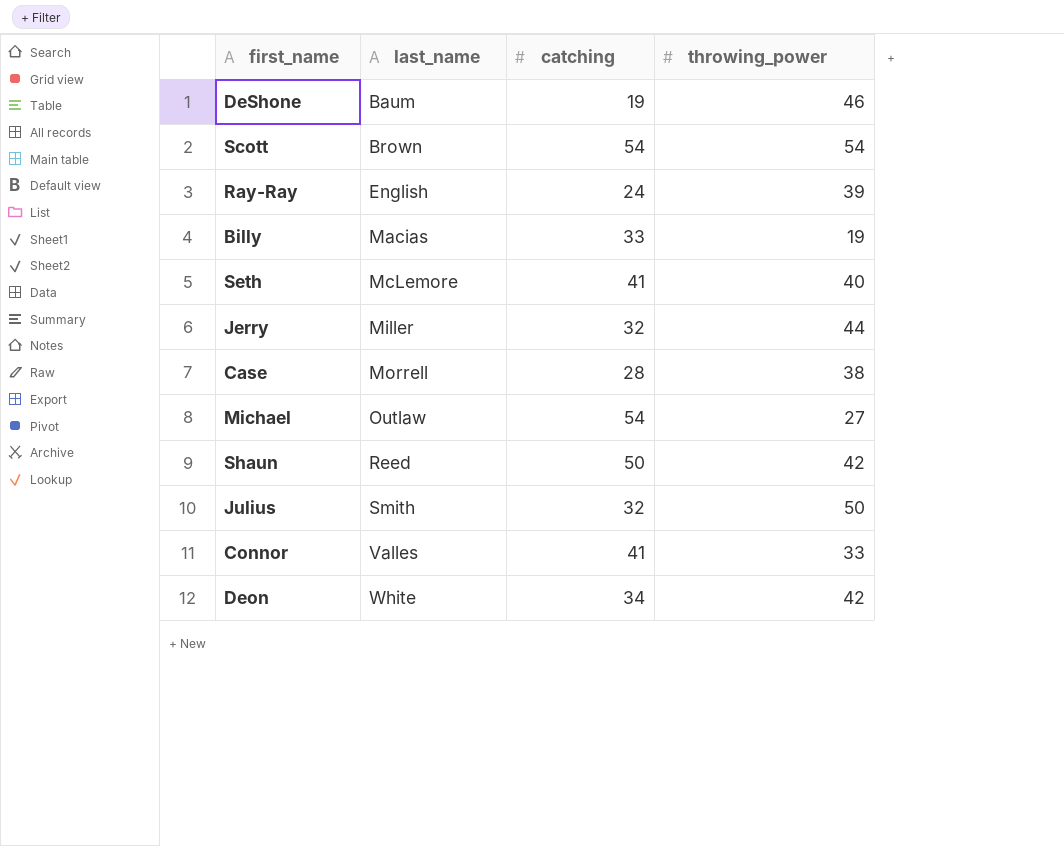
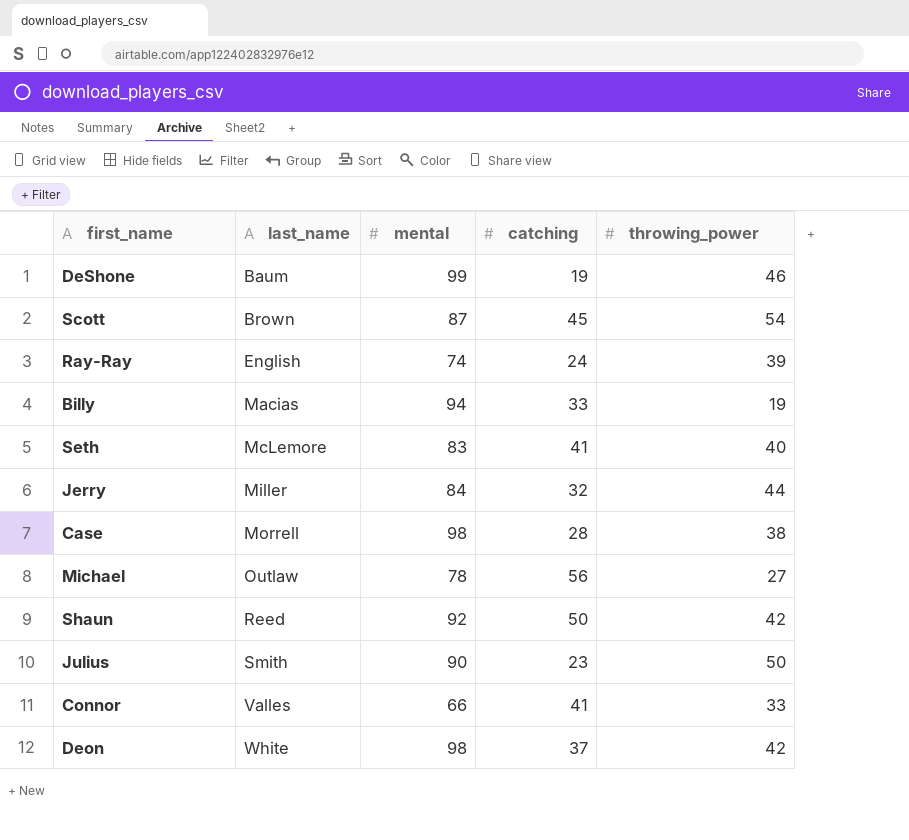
column mental | position: none -> 3
Scott | catching: 54 -> 45
Michael | catching: 54 -> 56
Julius | catching: 32 -> 23
Deon | catching: 34 -> 37

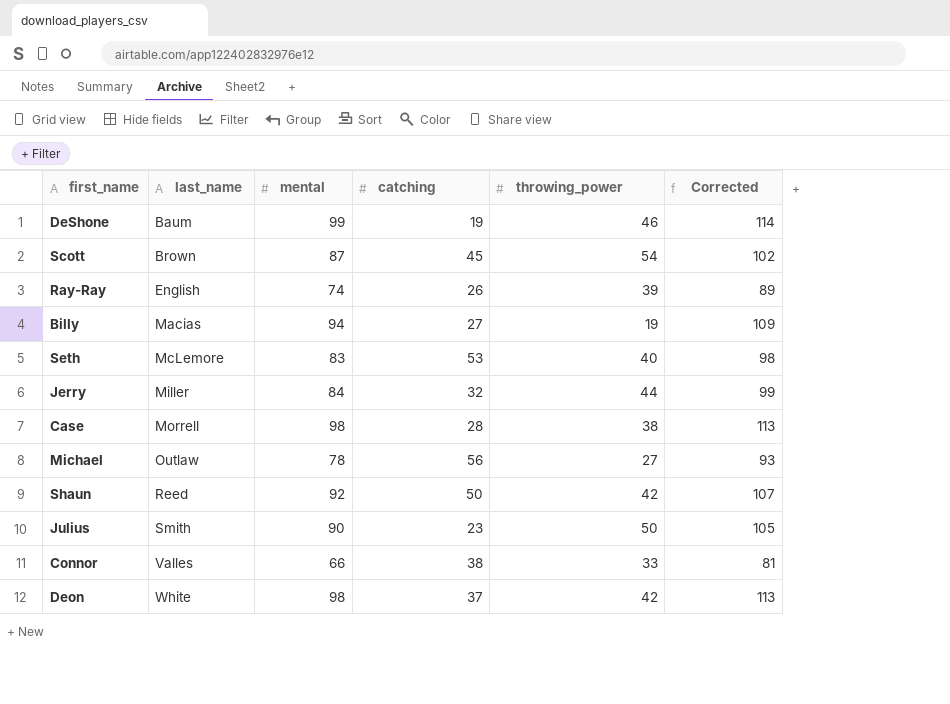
column Corrected | formula: none -> [mental] + 15
Ray-Ray | catching: 24 -> 26
Billy | catching: 33 -> 27
Seth | catching: 41 -> 53
Connor | catching: 41 -> 38

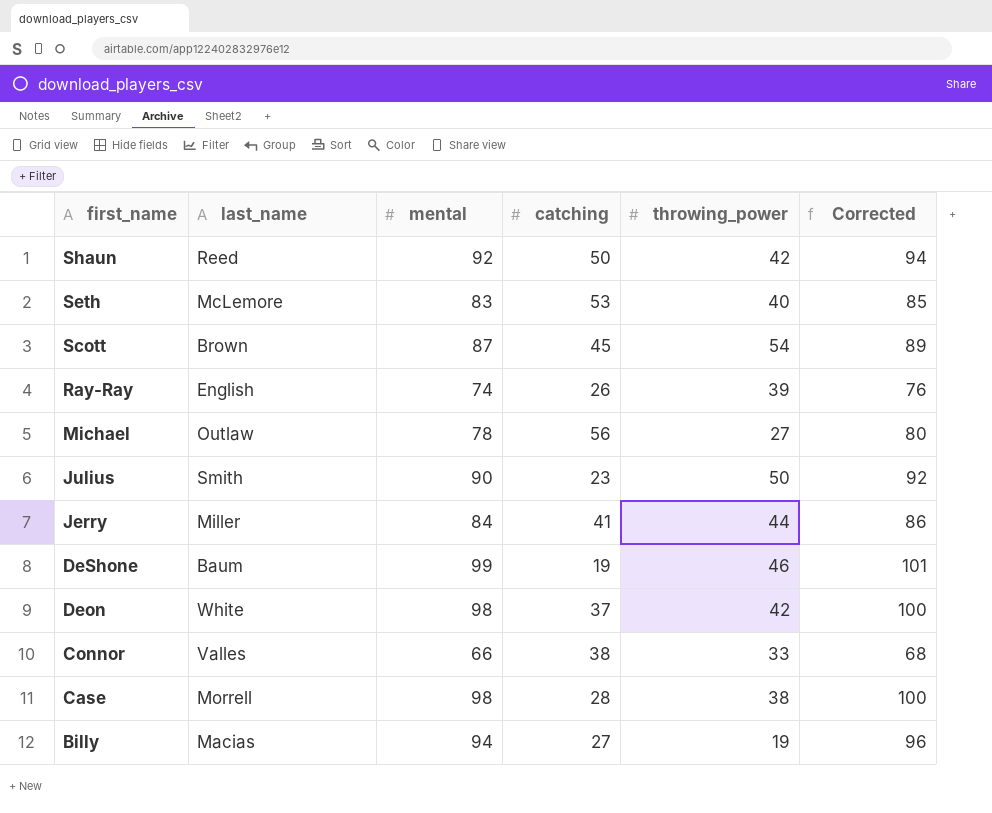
row order: last_name ascending -> first_name descending
column Corrected | formula: [mental] + 15 -> [mental] + 2
Jerry | catching: 32 -> 41

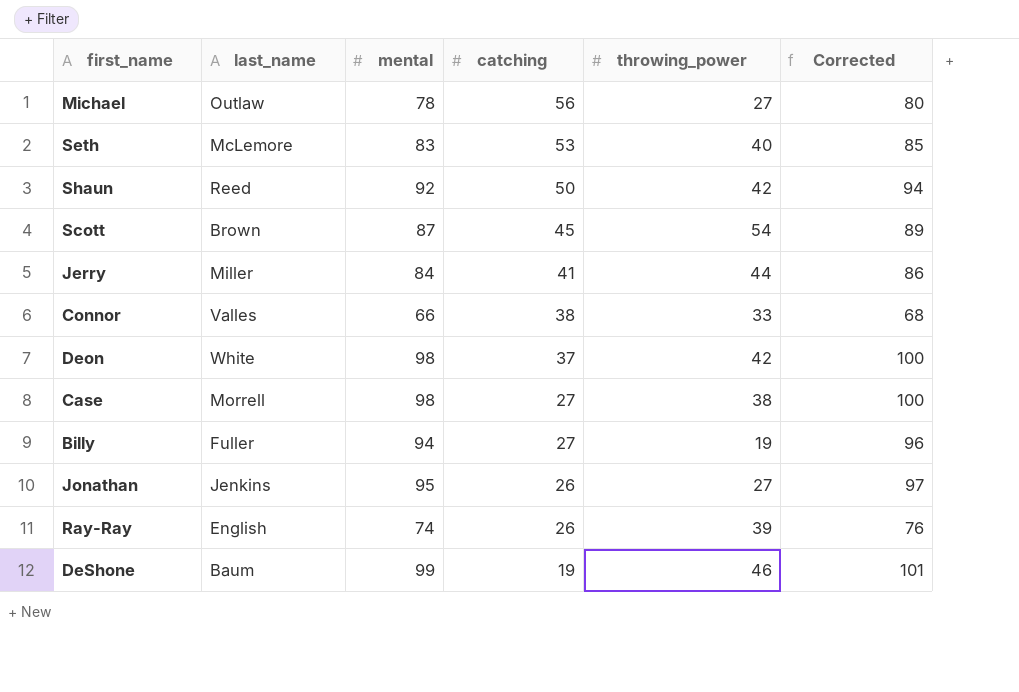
row order: first_name descending -> catching descending
row Julius: Smith | 90 | 23 | 50 | 92 -> none
Case | catching: 28 -> 27
Billy | last_name: Macias -> Fuller
row Jonathan: none -> Jenkins | 95 | 26 | 27 | 97

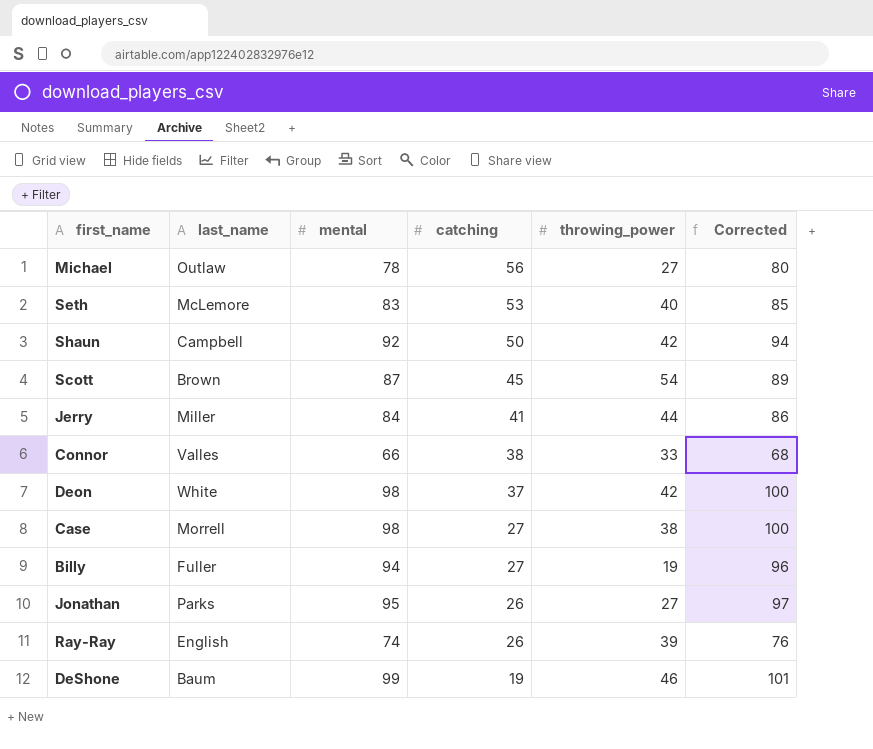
Shaun | last_name: Reed -> Campbell
Jonathan | last_name: Jenkins -> Parks

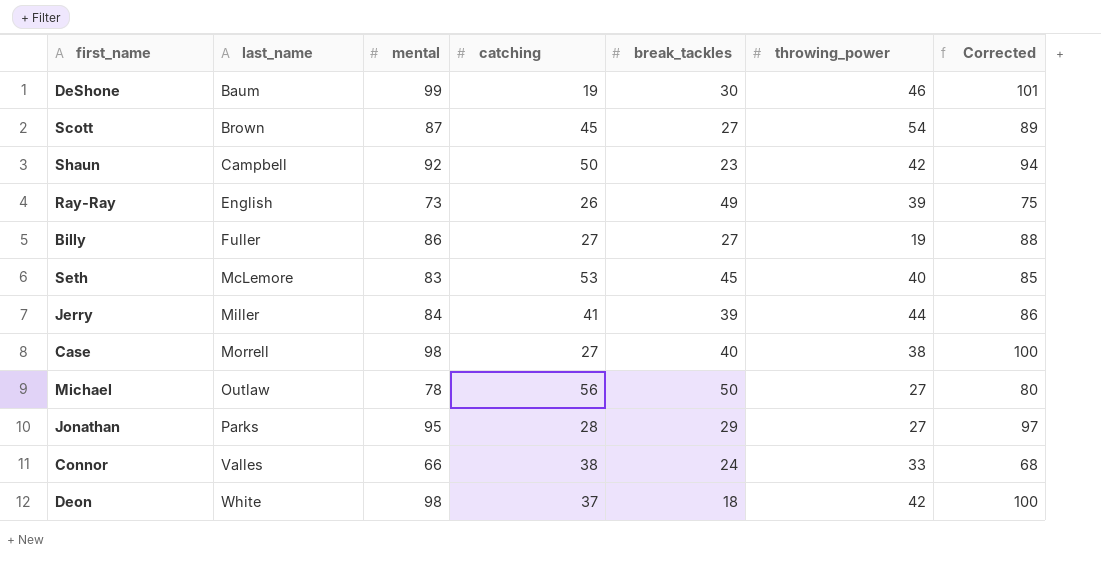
row order: catching descending -> last_name ascending
column break_tackles | position: none -> 5
Ray-Ray | mental: 74 -> 73
Ray-Ray | Corrected: 76 -> 75
Billy | mental: 94 -> 86
Billy | Corrected: 96 -> 88
Jonathan | catching: 26 -> 28

